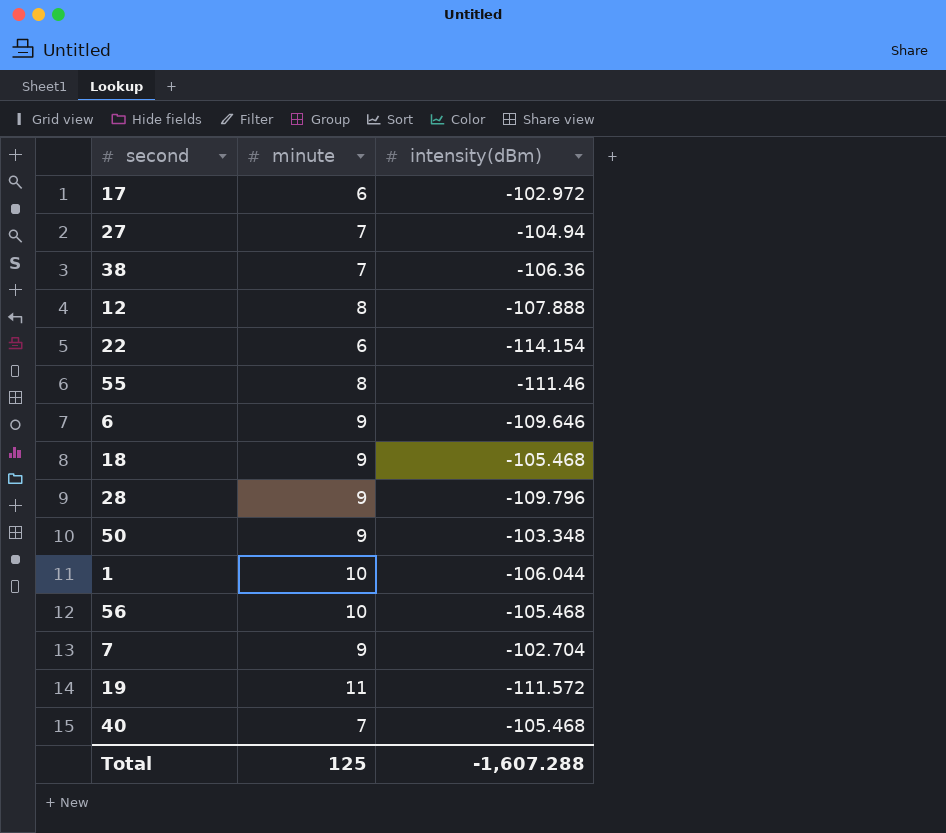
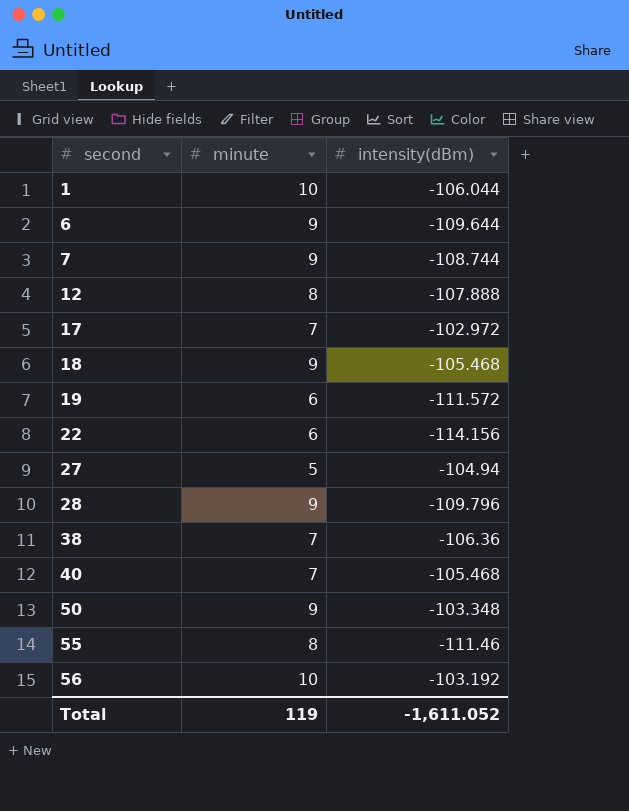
row order: none -> second ascending
6 | intensity(dBm): -109.646 -> -109.644
7 | intensity(dBm): -102.704 -> -108.744
17 | minute: 6 -> 7
19 | minute: 11 -> 6
22 | intensity(dBm): -114.154 -> -114.156
27 | minute: 7 -> 5
56 | intensity(dBm): -105.468 -> -103.192
Total | minute: 125 -> 119
Total | intensity(dBm): -1,607.288 -> -1,611.052

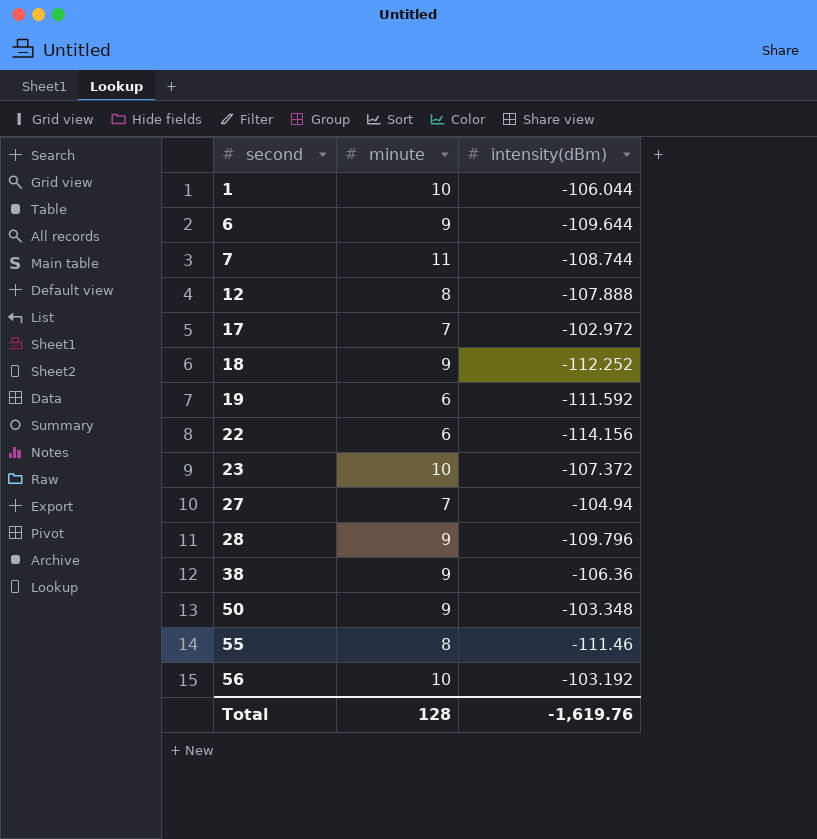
row 40: 7 | -105.468 -> none
7 | minute: 9 -> 11
18 | intensity(dBm): -105.468 -> -112.252
19 | intensity(dBm): -111.572 -> -111.592
row 23: none -> 10 | -107.372
27 | minute: 5 -> 7
38 | minute: 7 -> 9
Total | minute: 119 -> 128
Total | intensity(dBm): -1,611.052 -> -1,619.76

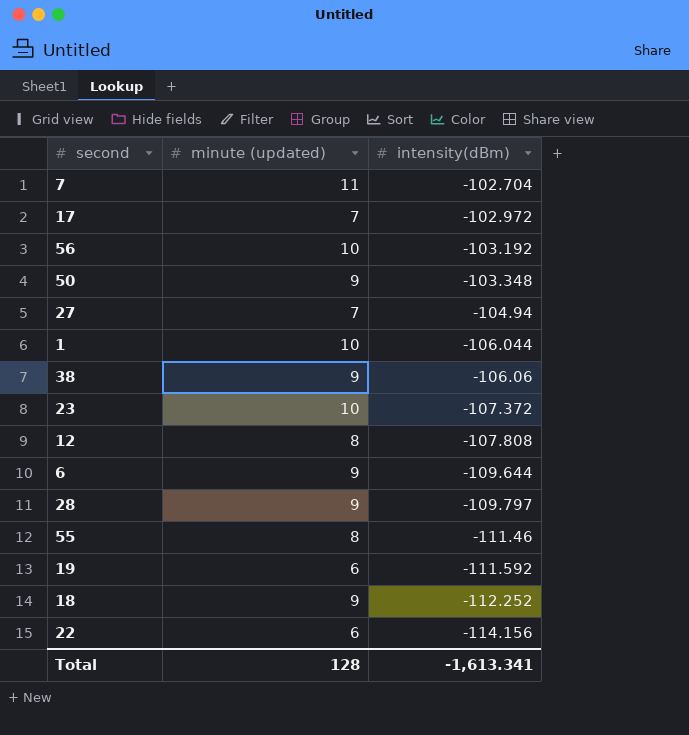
row order: second ascending -> intensity(dBm) descending
column name: minute -> minute (updated)
7 | intensity(dBm): -108.744 -> -102.704
38 | intensity(dBm): -106.36 -> -106.06
12 | intensity(dBm): -107.888 -> -107.808
28 | intensity(dBm): -109.796 -> -109.797
Total | intensity(dBm): -1,619.76 -> -1,613.341

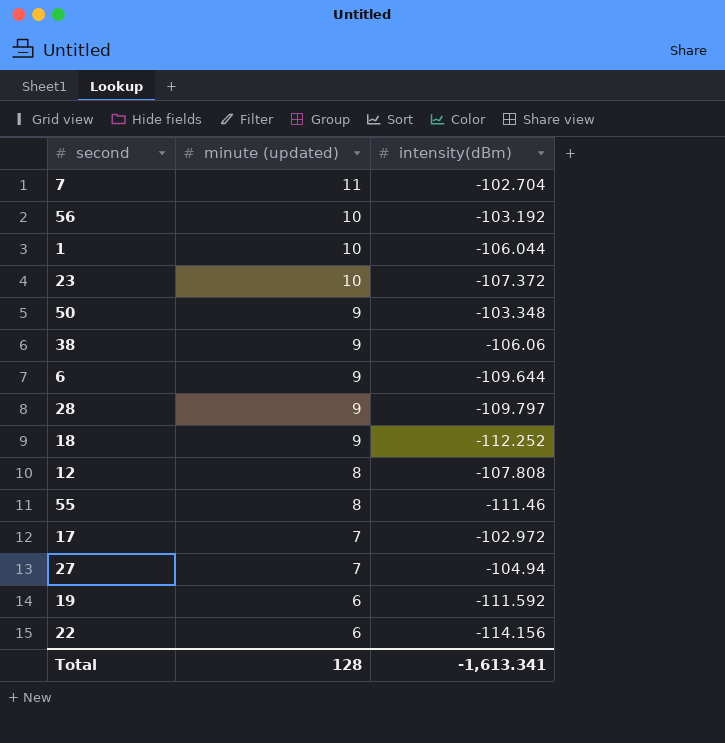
row order: intensity(dBm) descending -> minute (updated) descending

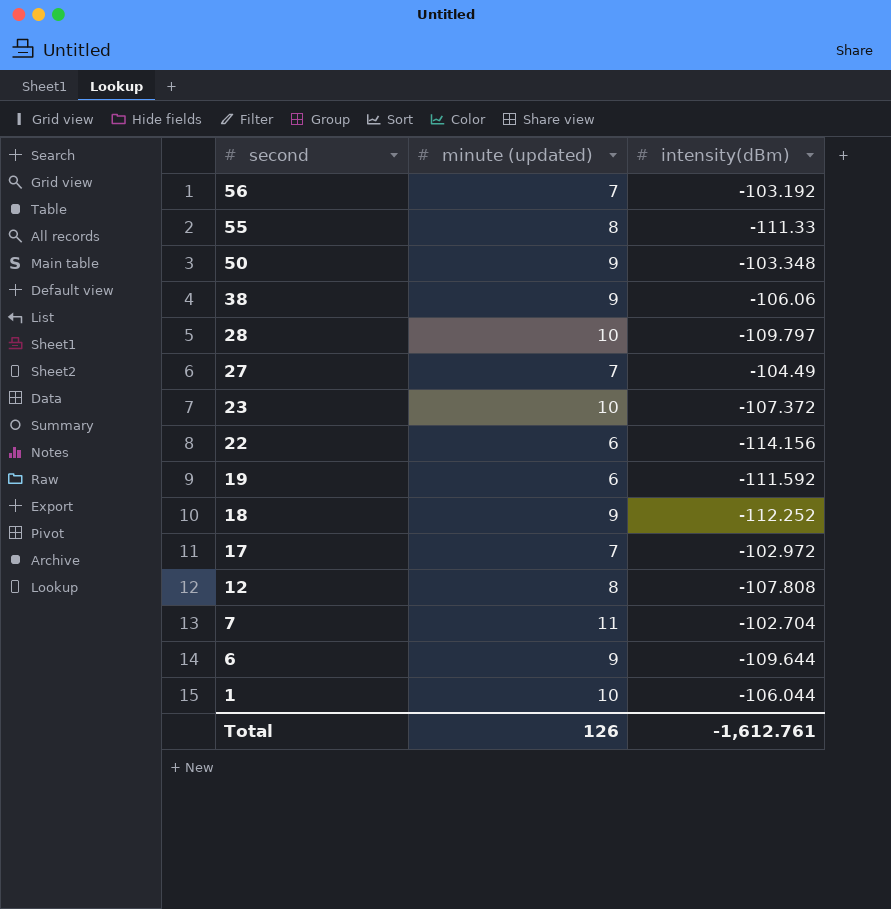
row order: minute (updated) descending -> second descending
56 | minute (updated): 10 -> 7
55 | intensity(dBm): -111.46 -> -111.33
28 | minute (updated): 9 -> 10
27 | intensity(dBm): -104.94 -> -104.49
Total | minute (updated): 128 -> 126
Total | intensity(dBm): -1,613.341 -> -1,612.761

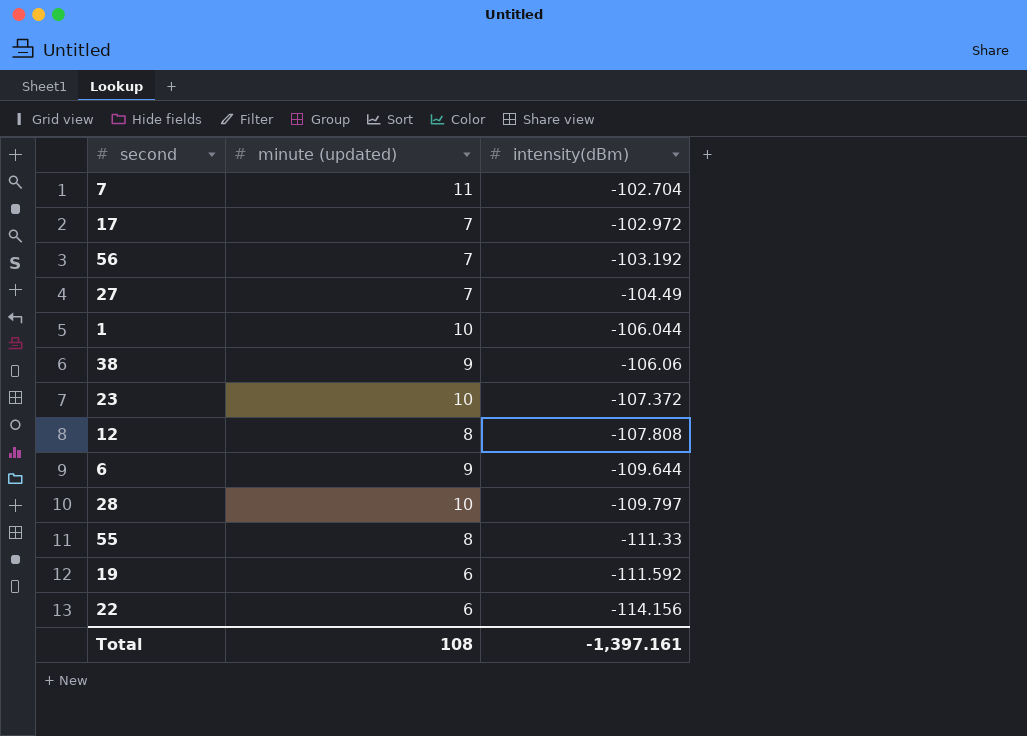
row order: second descending -> intensity(dBm) descending
row 50: 9 | -103.348 -> none
row 18: 9 | -112.252 -> none
Total | minute (updated): 126 -> 108
Total | intensity(dBm): -1,612.761 -> -1,397.161

